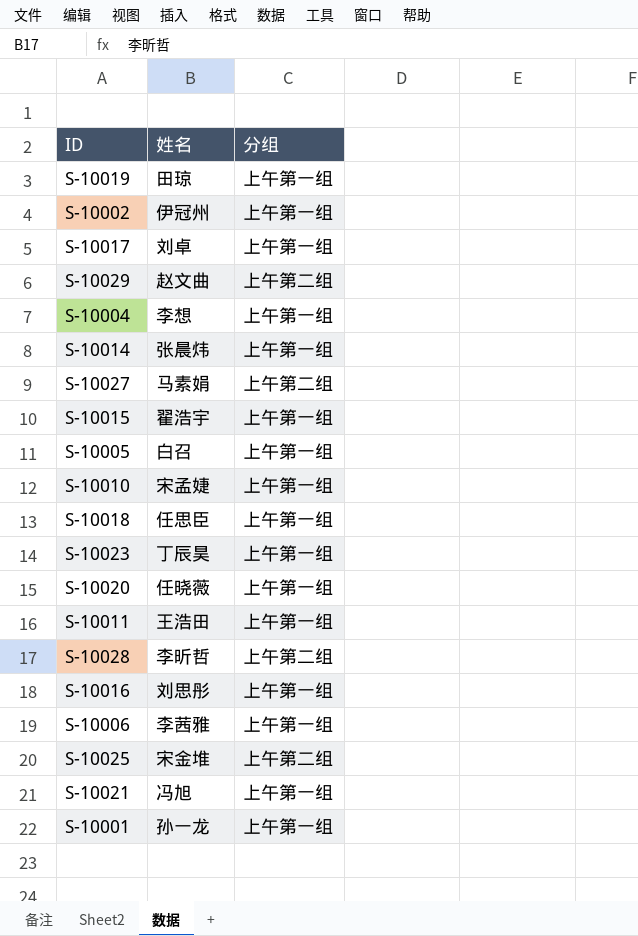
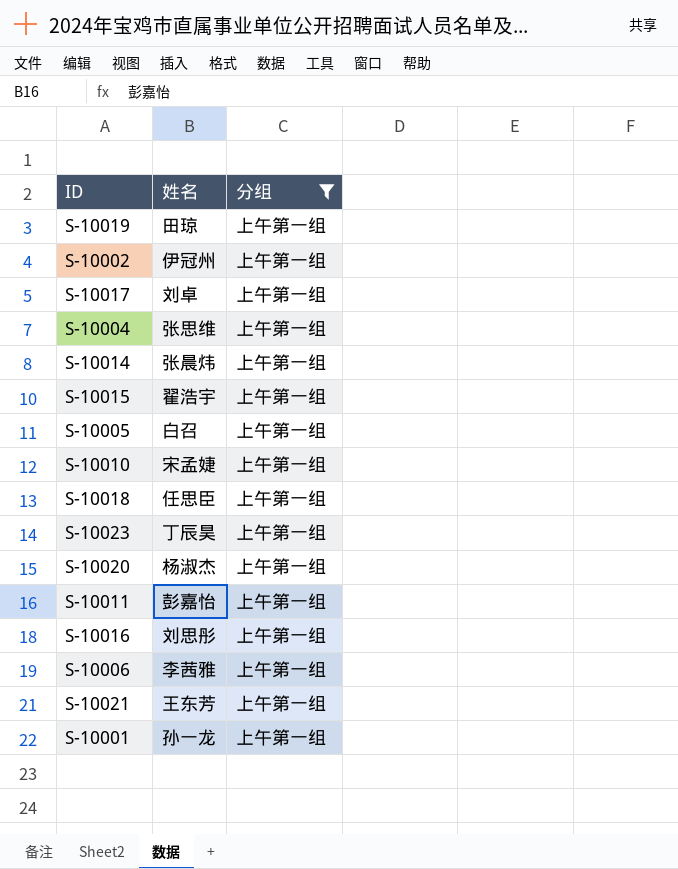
filter: none -> 分组 = 上午第一组
S-10004 | 姓名: 李想 -> 张思维
S-10020 | 姓名: 任晓薇 -> 杨淑杰
S-10011 | 姓名: 王浩田 -> 彭嘉怡
S-10021 | 姓名: 冯旭 -> 王东芳

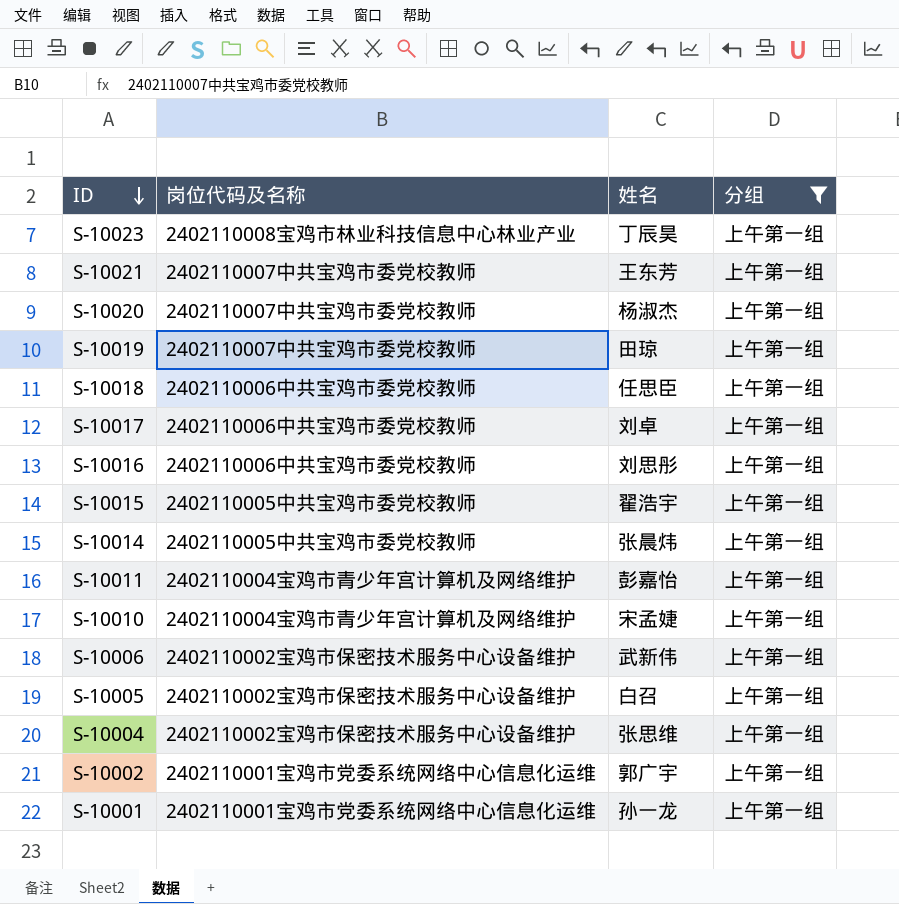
row order: none -> ID descending
column 岗位代码及名称 | position: none -> 2
S-10006 | 姓名: 李茜雅 -> 武新伟
S-10002 | 姓名: 伊冠州 -> 郭广宇

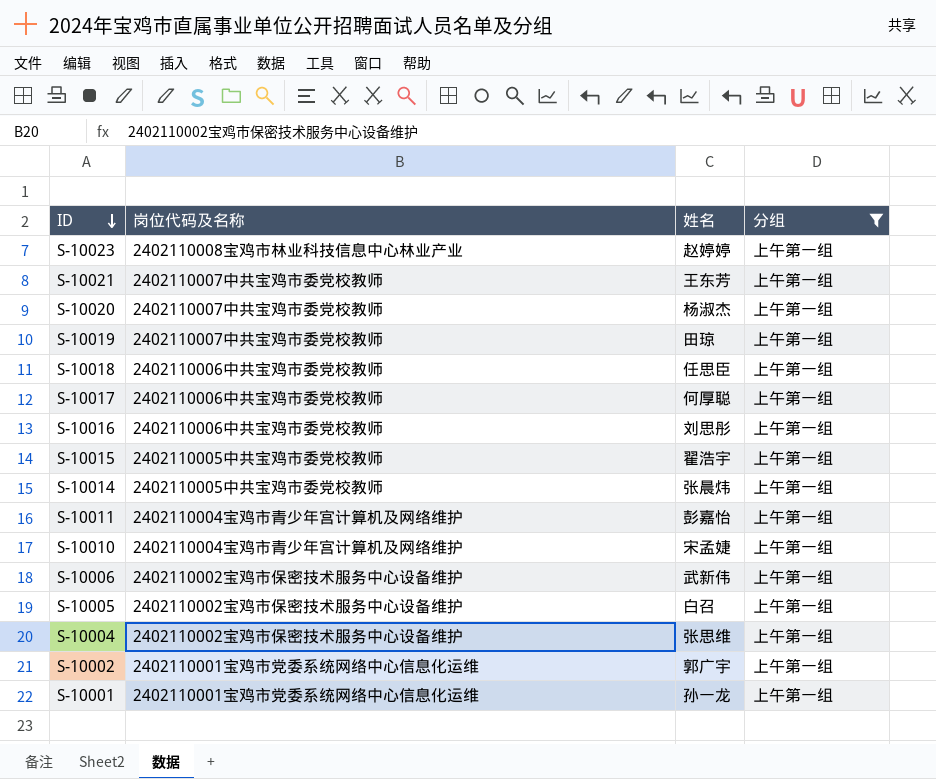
S-10023 | 姓名: 丁辰昊 -> 赵婷婷
S-10017 | 姓名: 刘卓 -> 何厚聪

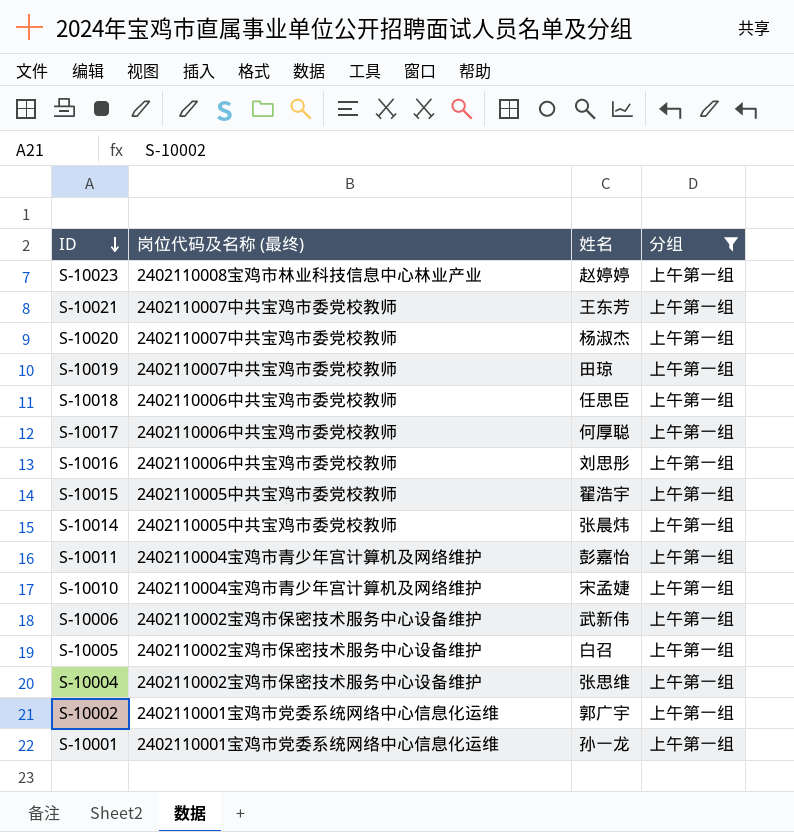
column name: 岗位代码及名称 -> 岗位代码及名称 (最终)

